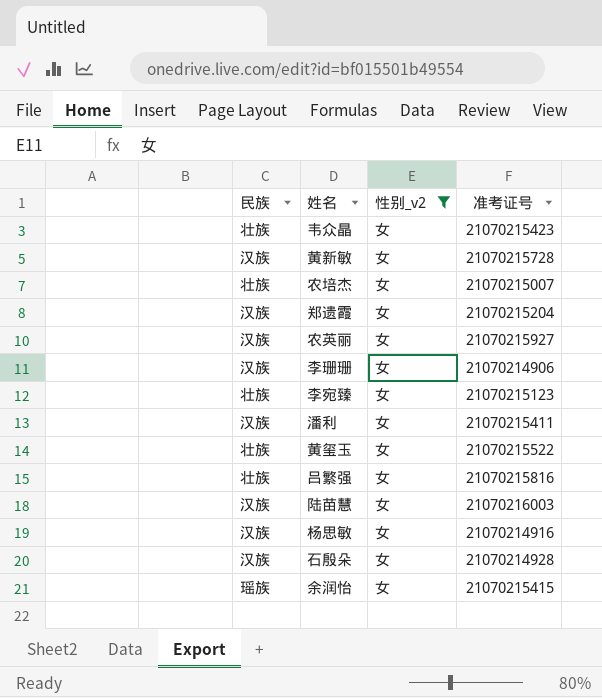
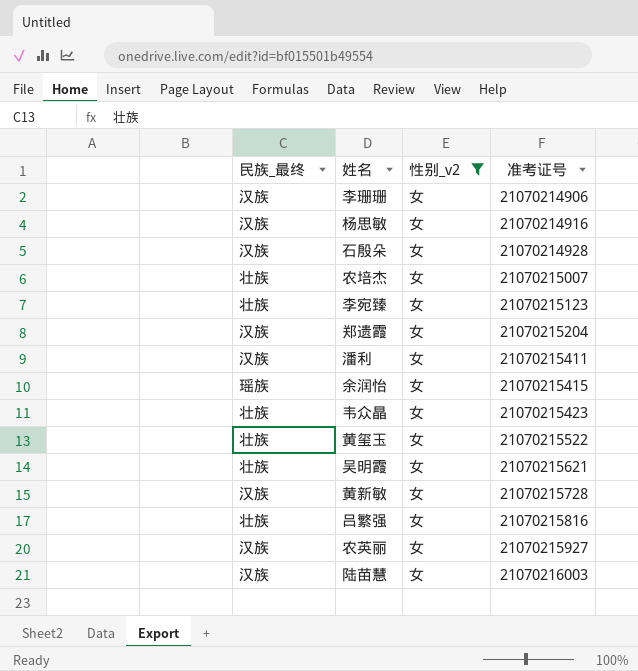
row order: none -> 准考证号 ascending
column name: 民族 -> 民族_最终
row 吴明霞: none -> 壮族 | 女 | 21070215621

